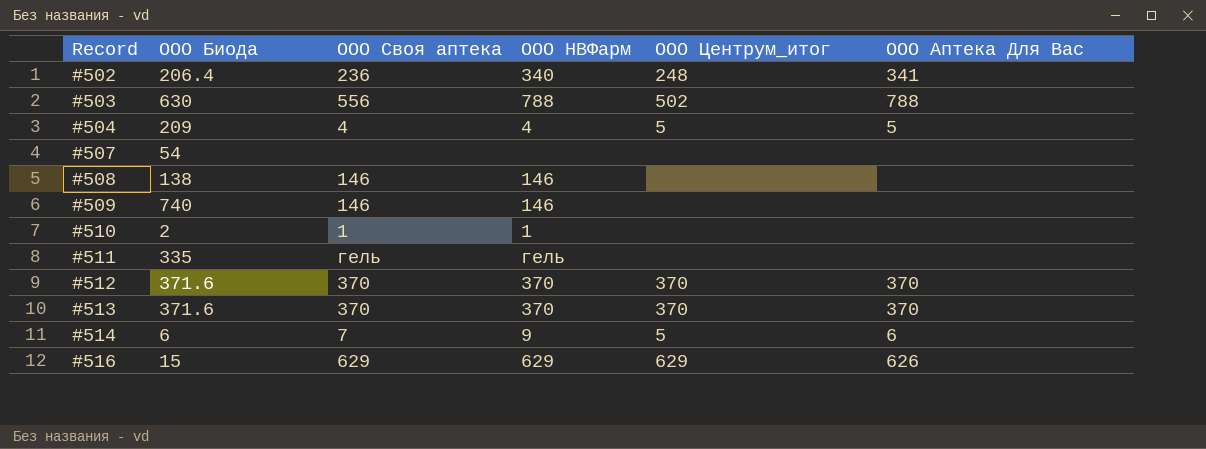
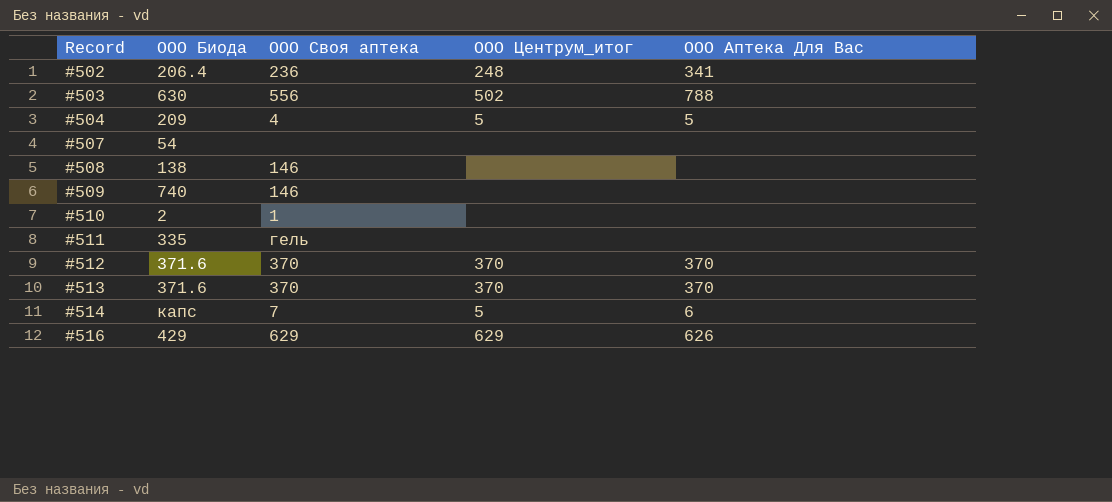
column ООО НВФарм | position: 4 -> none
#514 | ООО Биода: 6 -> капс
#516 | ООО Биода: 15 -> 429

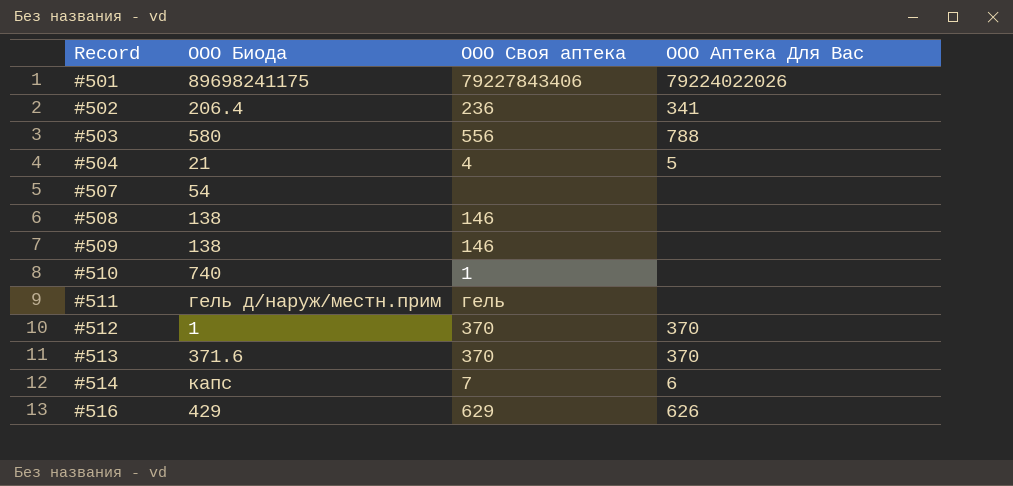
column ООО Центрум_итог | position: 4 -> none
row #501: none -> 89698241175 | 79227843406 | 79224022026
#503 | ООО Биода: 630 -> 580
#504 | ООО Биода: 209 -> 21
#509 | ООО Биода: 740 -> 138
#510 | ООО Биода: 2 -> 740
#511 | ООО Биода: 335 -> гель д/наруж/местн.прим
#512 | ООО Биода: 371.6 -> 1

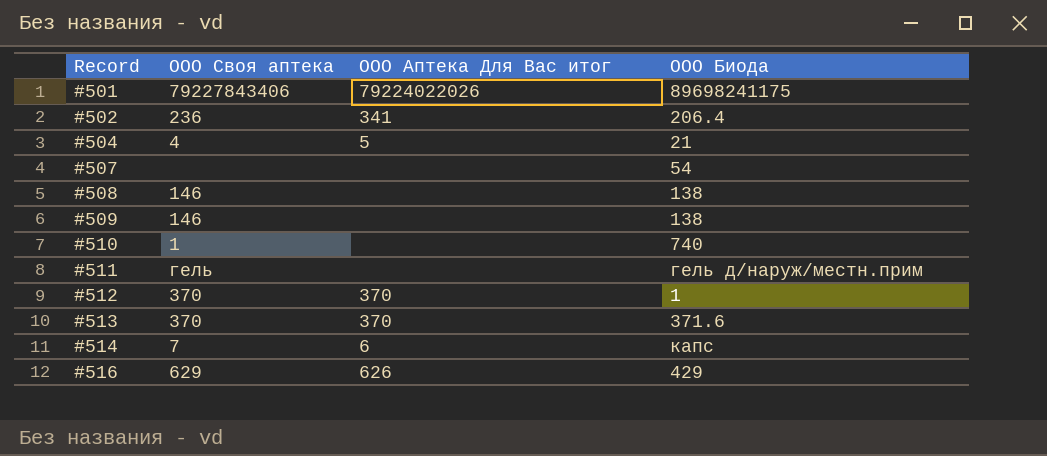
column name: ООО Аптека Для Вас -> ООО Аптека Для Вас итог
column ООО Биода | position: 2 -> 4
row #503: 580 | 556 | 788 -> none

